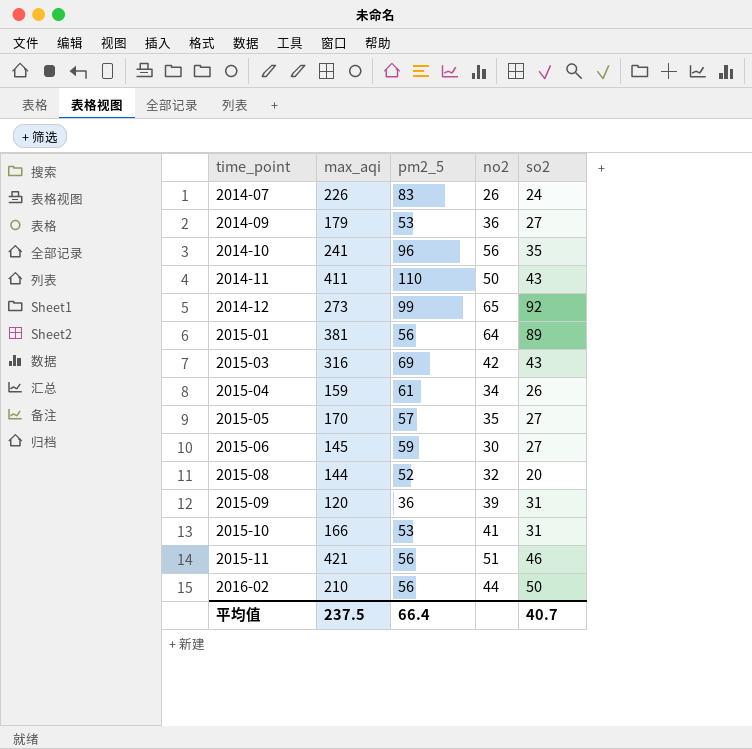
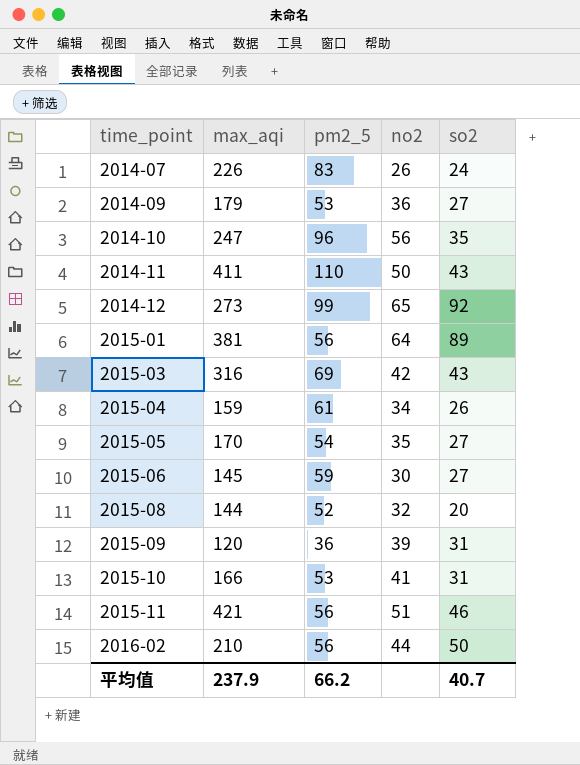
2014-10 | max_aqi: 241 -> 247
2015-05 | pm2_5: 57 -> 54
平均值 | max_aqi: 237.5 -> 237.9
平均值 | pm2_5: 66.4 -> 66.2

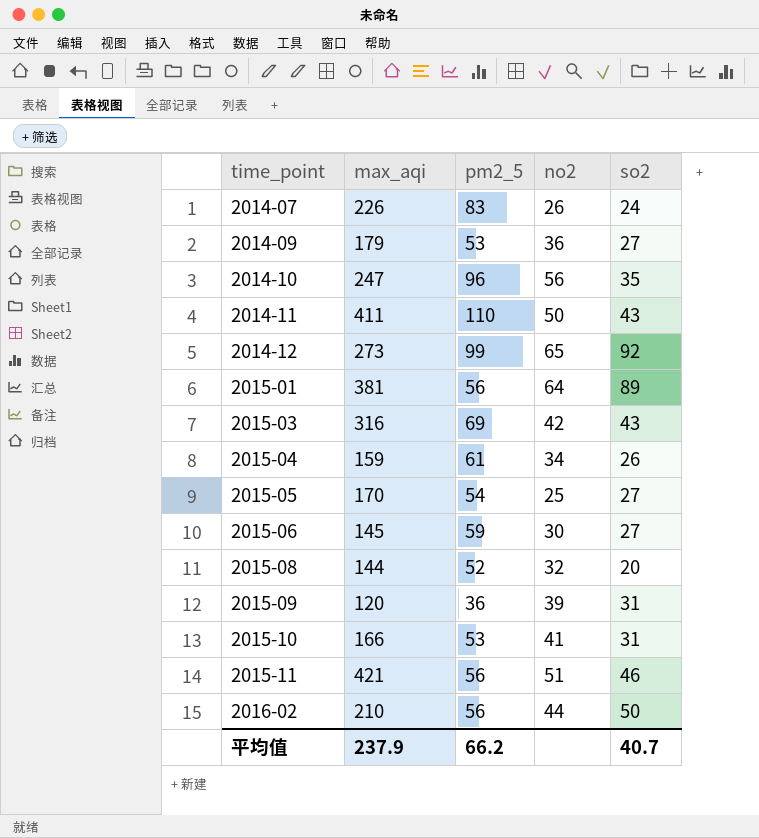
2015-05 | no2: 35 -> 25

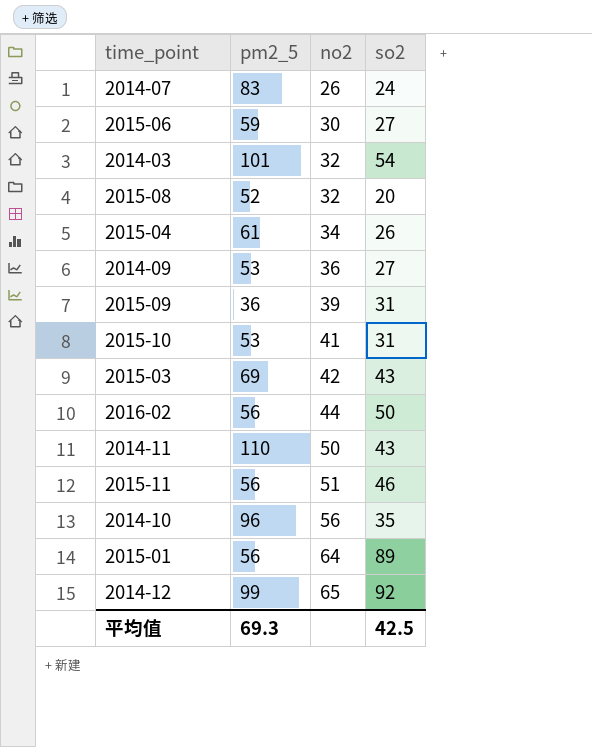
row order: time_point ascending -> no2 ascending
column max_aqi | position: 2 -> none
row 2015-05: 170 | 54 | 25 | 27 -> none
row 2014-03: none -> 101 | 32 | 54
平均值 | pm2_5: 66.2 -> 69.3
平均值 | so2: 40.7 -> 42.5

